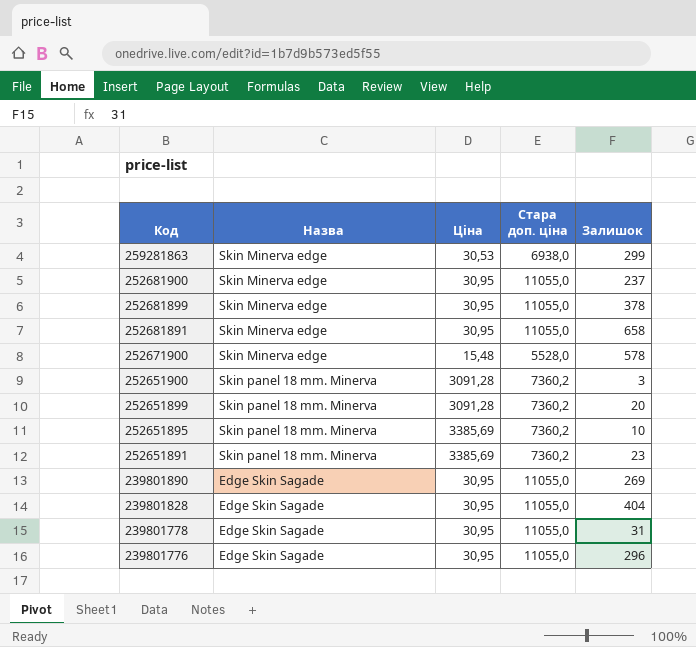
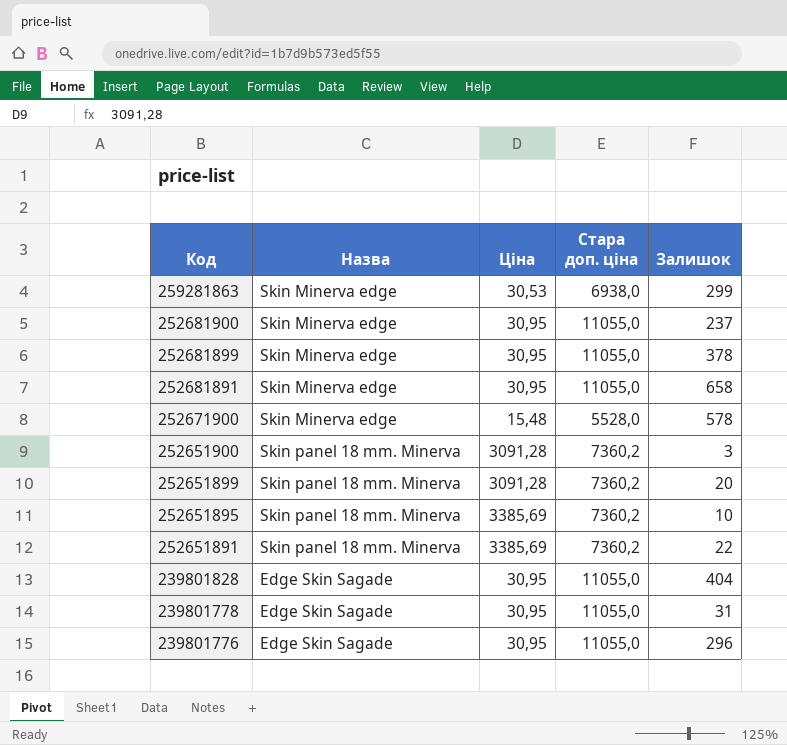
row 239801890: Edge Skin Sagade | 30,95 | 11055,0 | 269 -> none
252651891 | Залишок: 23 -> 22

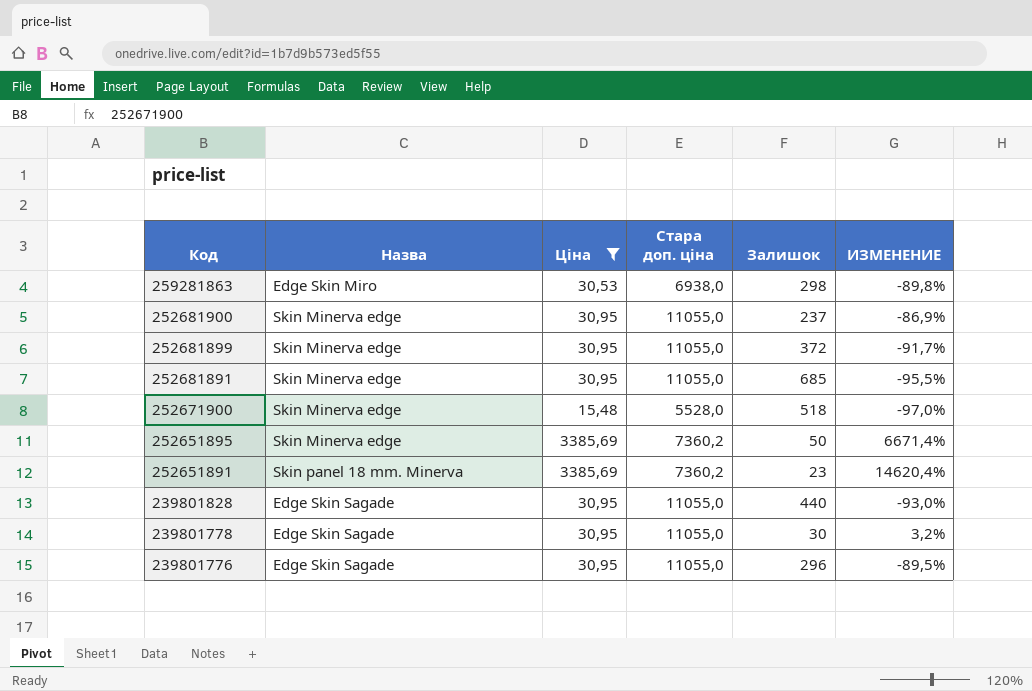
filter: none -> Ціна != 3091,28
column ИЗМЕНЕНИЕ | formula: none -> ([Ціна] - [Залишок]) / [Залишок]
259281863 | Назва: Skin Minerva edge -> Edge Skin Miro
259281863 | Залишок: 299 -> 298
252681899 | Залишок: 378 -> 372
252681891 | Залишок: 658 -> 685
252671900 | Залишок: 578 -> 518
252651895 | Назва: Skin panel 18 mm. Minerva -> Skin Minerva edge
252651895 | Залишок: 10 -> 50
252651891 | Залишок: 22 -> 23
239801828 | Залишок: 404 -> 440
239801778 | Залишок: 31 -> 30

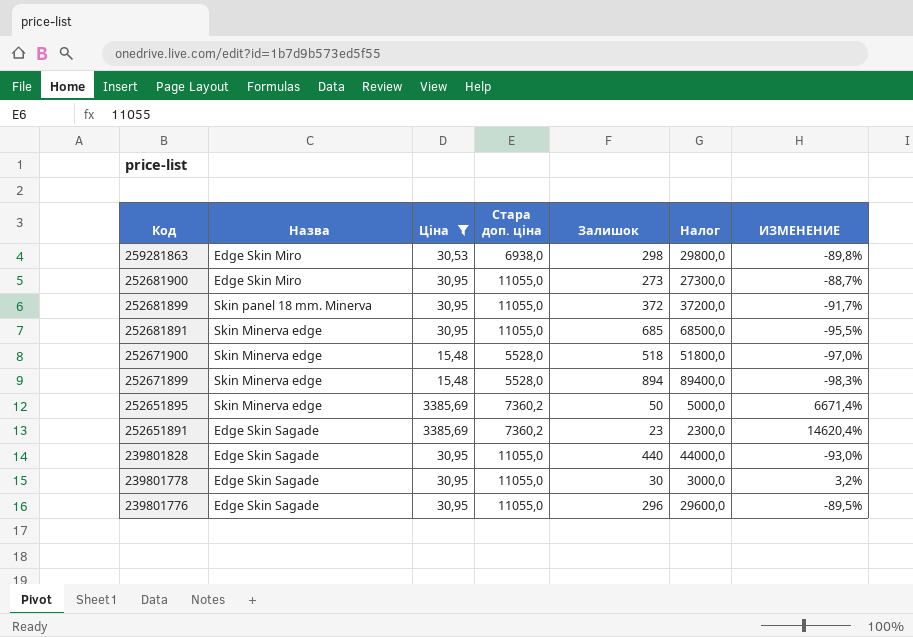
column Налог | formula: none -> [Залишок] * 100
252681900 | Назва: Skin Minerva edge -> Edge Skin Miro
252681900 | Залишок: 237 -> 273
252681900 | ИЗМЕНЕНИЕ: -86,9% -> -88,7%
252681899 | Назва: Skin Minerva edge -> Skin panel 18 mm. Minerva
row 252671899: none -> Skin Minerva edge | 15,48 | 5528,0 | 894 | 89400,0 | -98,3%
252651891 | Назва: Skin panel 18 mm. Minerva -> Edge Skin Sagade

